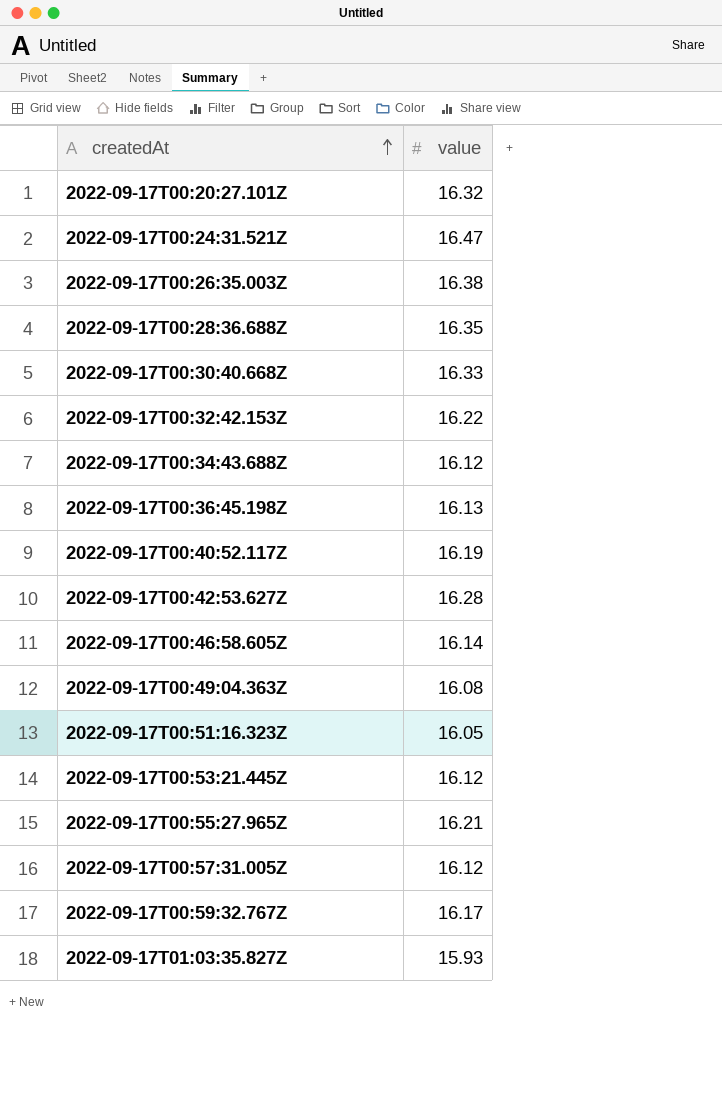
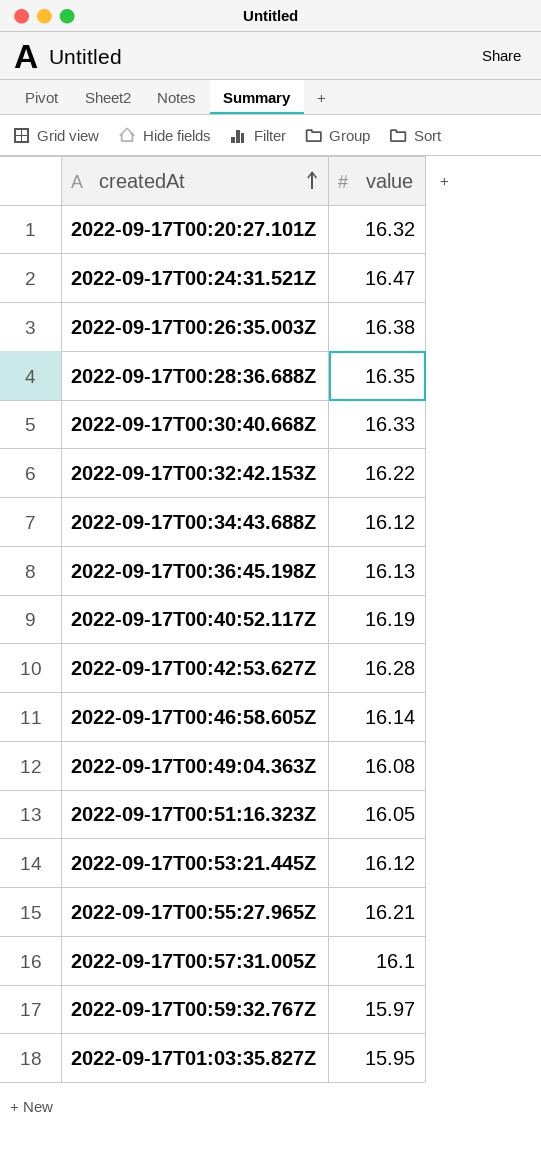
2022-09-17T00:57:31.005Z | value: 16.12 -> 16.1
2022-09-17T00:59:32.767Z | value: 16.17 -> 15.97
2022-09-17T01:03:35.827Z | value: 15.93 -> 15.95

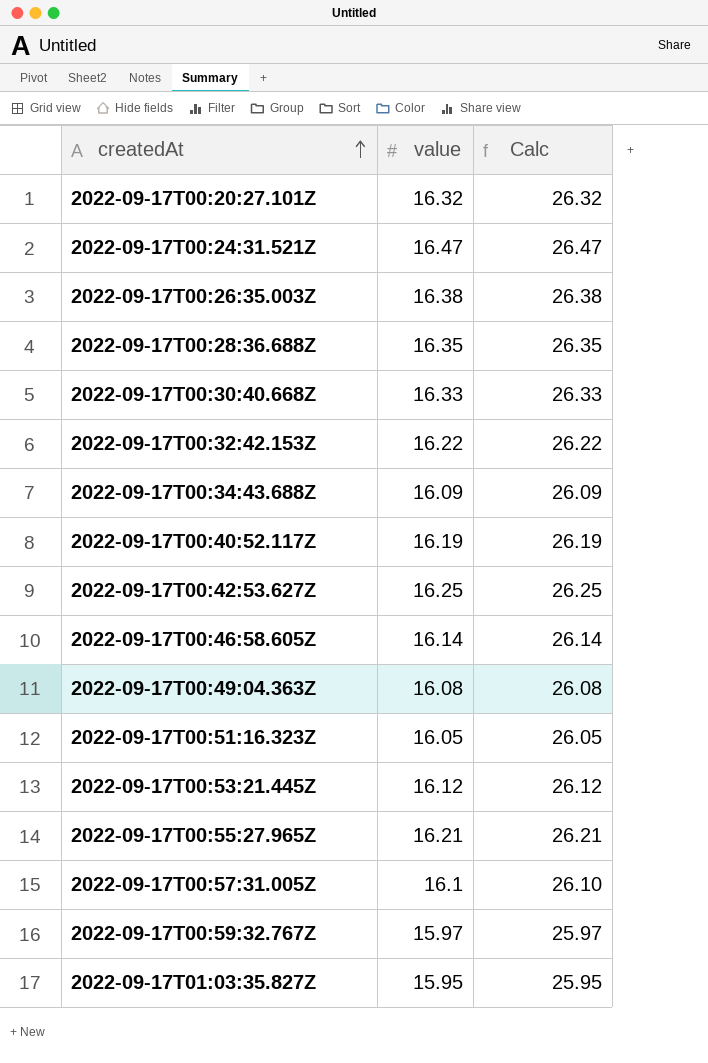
column Calc | formula: none -> [value] + 10
row 2022-09-17T00:36:45.198Z: 16.13 -> none
2022-09-17T00:34:43.688Z | value: 16.12 -> 16.09
2022-09-17T00:42:53.627Z | value: 16.28 -> 16.25

